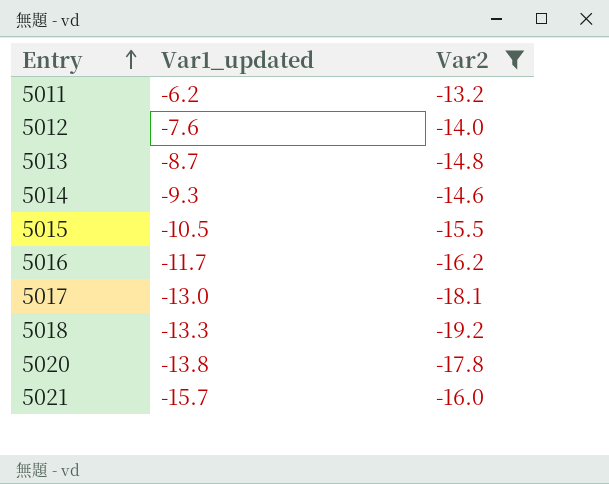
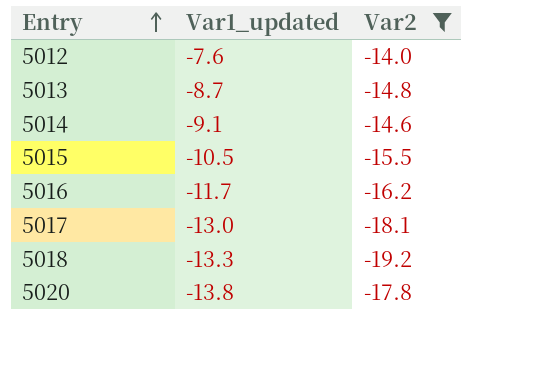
row 5011: -6.2 | -13.2 -> none
row 5021: -15.7 | -16.0 -> none
5014 | Var1_updated: -9.3 -> -9.1

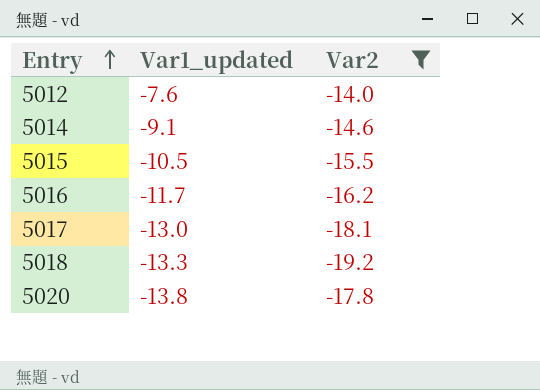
row 5013: -8.7 | -14.8 -> none

